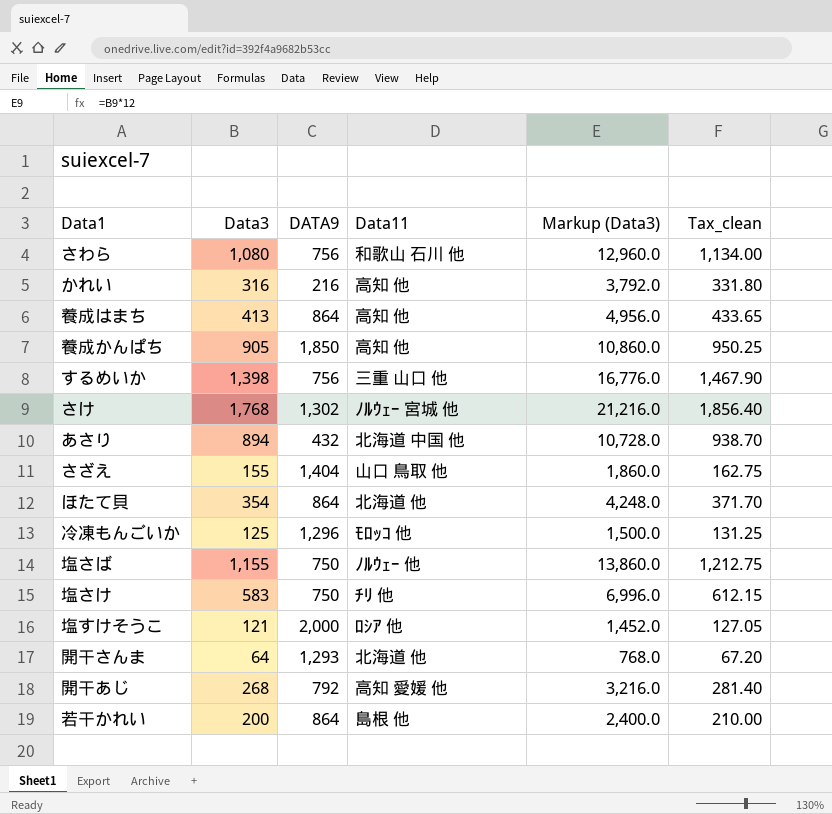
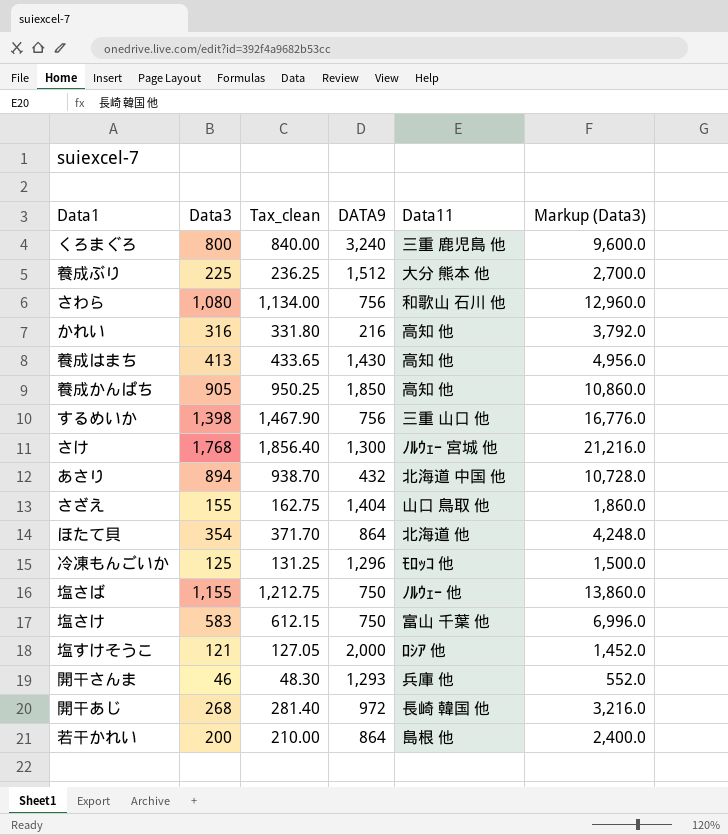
column Tax_clean | position: 6 -> 3
row くろまぐろ: none -> 800 | 840.00 | 3,240 | 三重 鹿児島 他 | 9,600.0
row 養成ぶり: none -> 225 | 236.25 | 1,512 | 大分 熊本 他 | 2,700.0
養成はまち | DATA9: 864 -> 1,430
さけ | DATA9: 1,302 -> 1,300
塩さけ | Data11: ﾁﾘ 他 -> 富山 千葉 他
開干さんま | Data3: 64 -> 46
開干さんま | Tax_clean: 67.20 -> 48.30
開干さんま | Data11: 北海道 他 -> 兵庫 他
開干さんま | Markup (Data3): 768.0 -> 552.0
開干あじ | DATA9: 792 -> 972
開干あじ | Data11: 高知 愛媛 他 -> 長崎 韓国 他

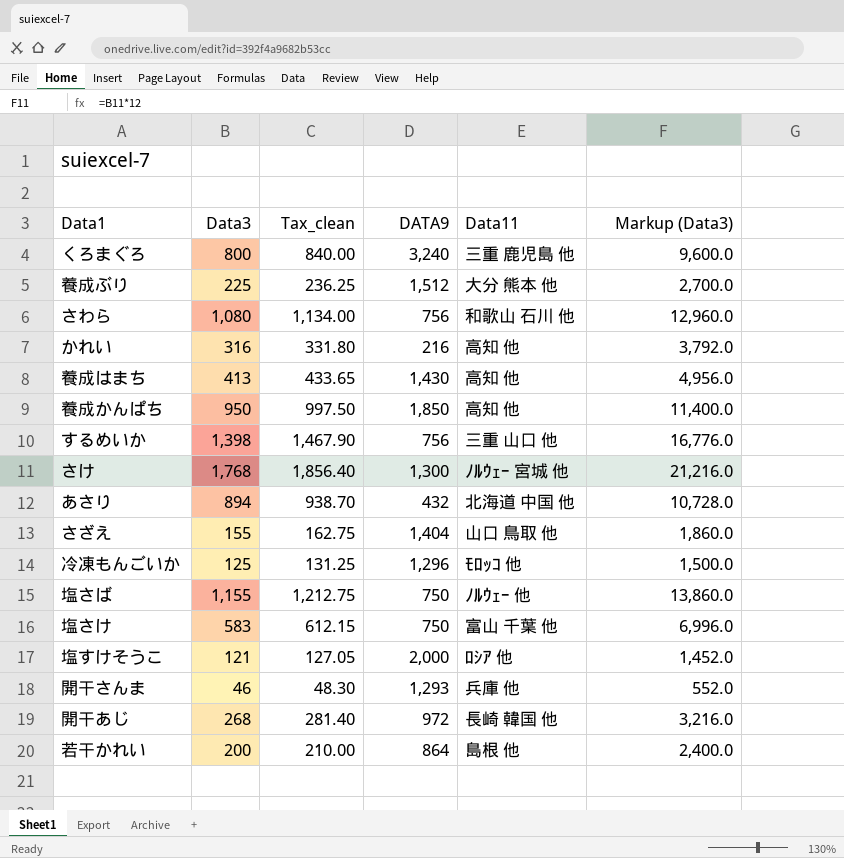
row ほたて貝: 354 | 371.70 | 864 | 北海道 他 | 4,248.0 -> none
養成かんぱち | Data3: 905 -> 950
養成かんぱち | Tax_clean: 950.25 -> 997.50
養成かんぱち | Markup (Data3): 10,860.0 -> 11,400.0

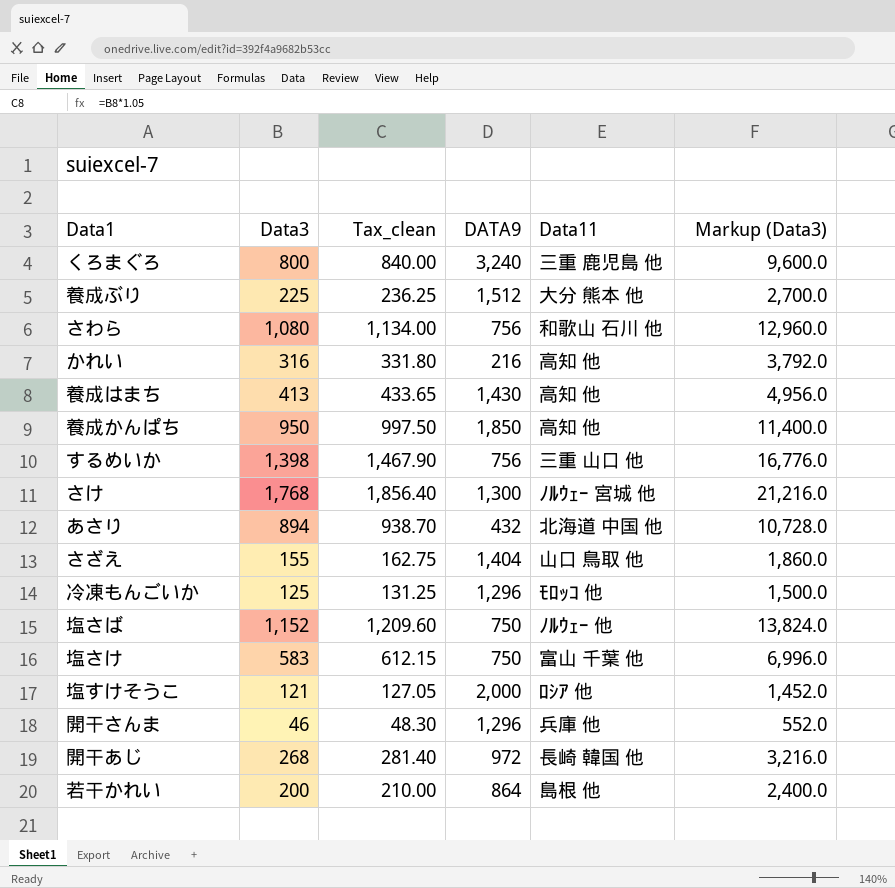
塩さば | Data3: 1,155 -> 1,152
塩さば | Tax_clean: 1,212.75 -> 1,209.60
塩さば | Markup (Data3): 13,860.0 -> 13,824.0
開干さんま | DATA9: 1,293 -> 1,296

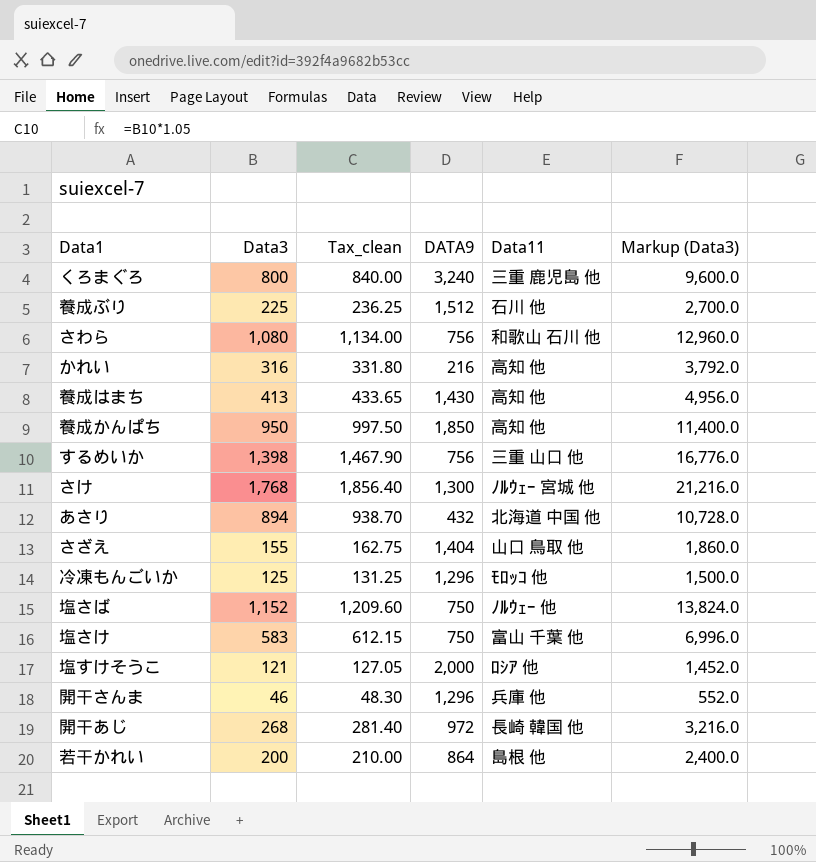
養成ぶり | Data11: 大分 熊本 他 -> 石川 他

